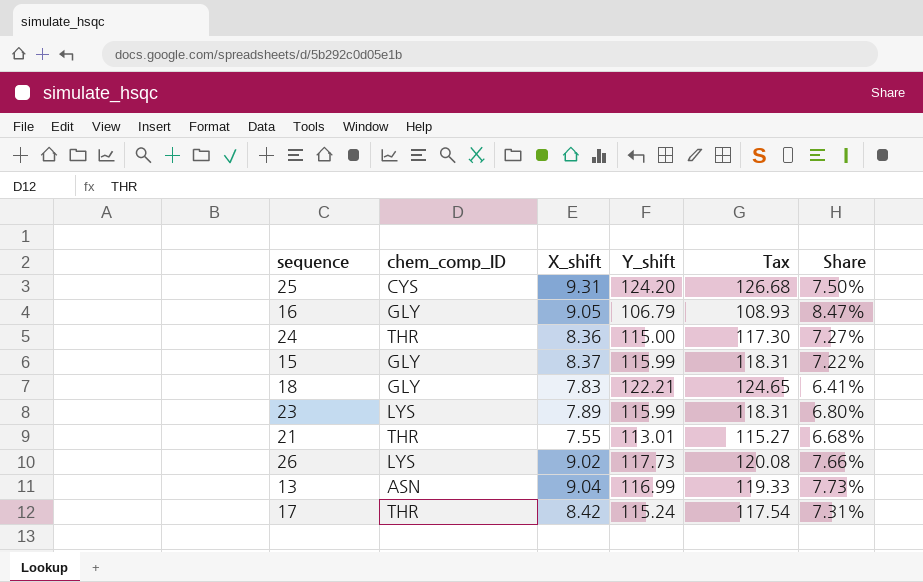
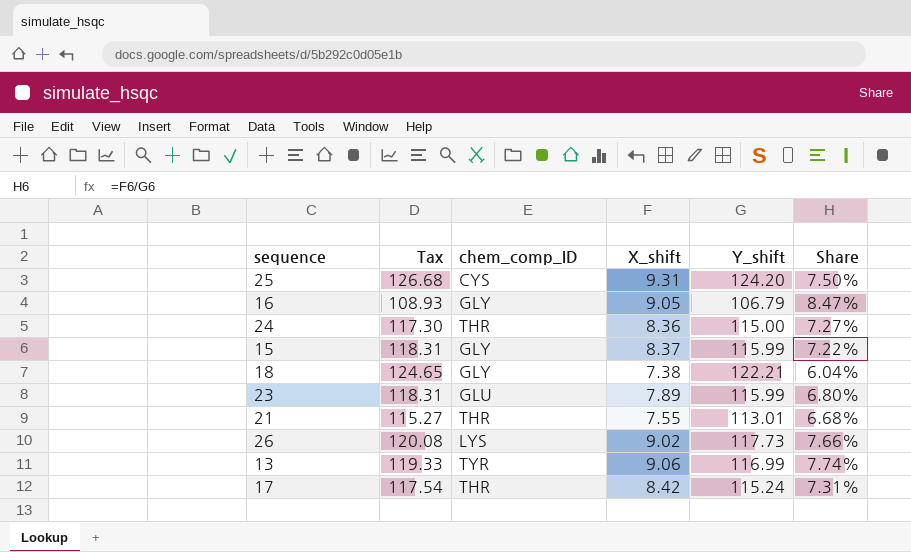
column Tax | position: 5 -> 2
18 | X_shift: 7.83 -> 7.38
18 | Share: 6.41% -> 6.04%
23 | chem_comp_ID: LYS -> GLU
13 | chem_comp_ID: ASN -> TYR
13 | X_shift: 9.04 -> 9.06
13 | Share: 7.73% -> 7.74%

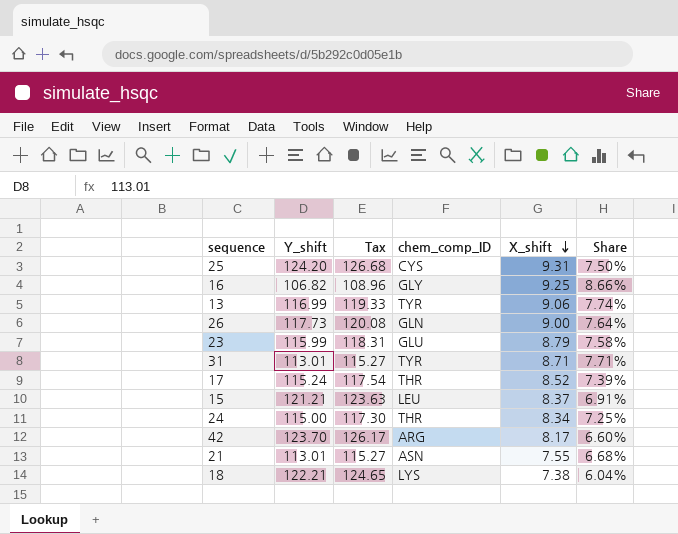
row order: none -> X_shift descending
column Y_shift | position: 5 -> 2
16 | Y_shift: 106.79 -> 106.82
16 | Tax: 108.93 -> 108.96
16 | X_shift: 9.05 -> 9.25
16 | Share: 8.47% -> 8.66%
26 | chem_comp_ID: LYS -> GLN
26 | X_shift: 9.02 -> 9.00
26 | Share: 7.66% -> 7.64%
23 | X_shift: 7.89 -> 8.79
23 | Share: 6.80% -> 7.58%
row 31: none -> 113.01 | 115.27 | TYR | 8.71 | 7.71%
17 | X_shift: 8.42 -> 8.52
17 | Share: 7.31% -> 7.39%
15 | Y_shift: 115.99 -> 121.21
15 | Tax: 118.31 -> 123.63
15 | chem_comp_ID: GLY -> LEU
15 | Share: 7.22% -> 6.91%
24 | X_shift: 8.36 -> 8.34
24 | Share: 7.27% -> 7.25%
row 42: none -> 123.70 | 126.17 | ARG | 8.17 | 6.60%
21 | chem_comp_ID: THR -> ASN
18 | chem_comp_ID: GLY -> LYS

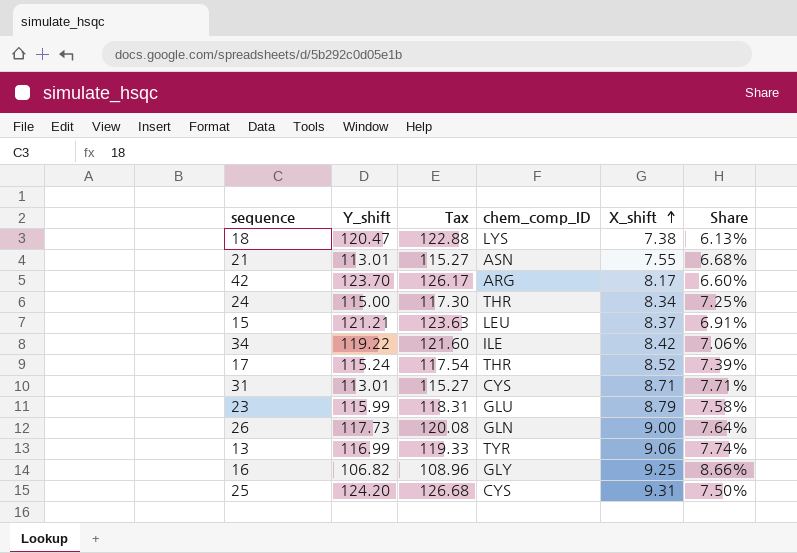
row order: X_shift descending -> X_shift ascending
18 | Y_shift: 122.21 -> 120.47
18 | Tax: 124.65 -> 122.88
18 | Share: 6.04% -> 6.13%
row 34: none -> 119.22 | 121.60 | ILE | 8.42 | 7.06%
31 | chem_comp_ID: TYR -> CYS

